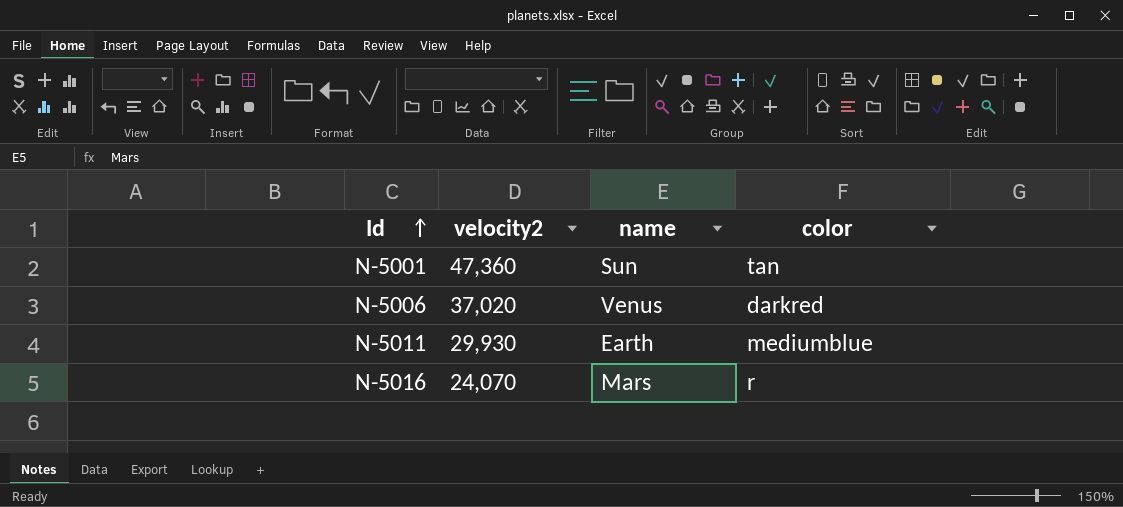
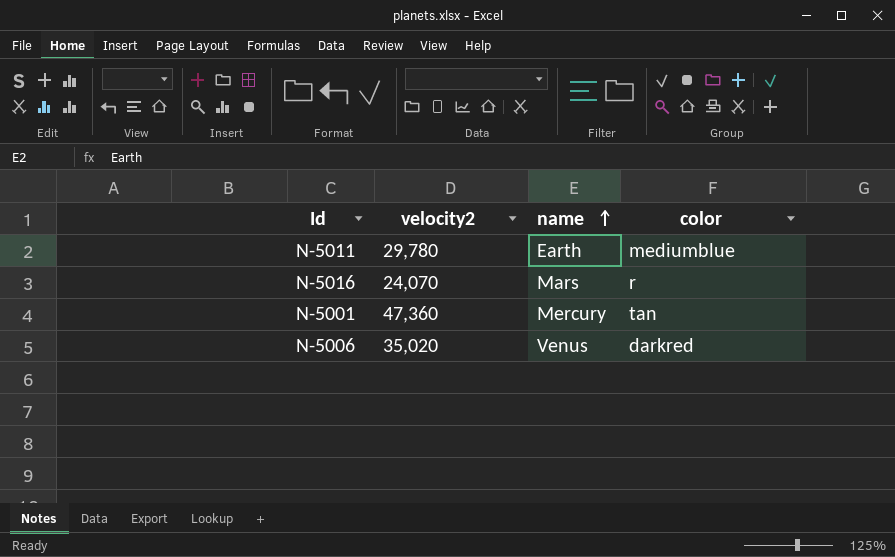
row order: Id ascending -> name ascending
N-5011 | velocity2: 29,930 -> 29,780
N-5001 | name: Sun -> Mercury
N-5006 | velocity2: 37,020 -> 35,020

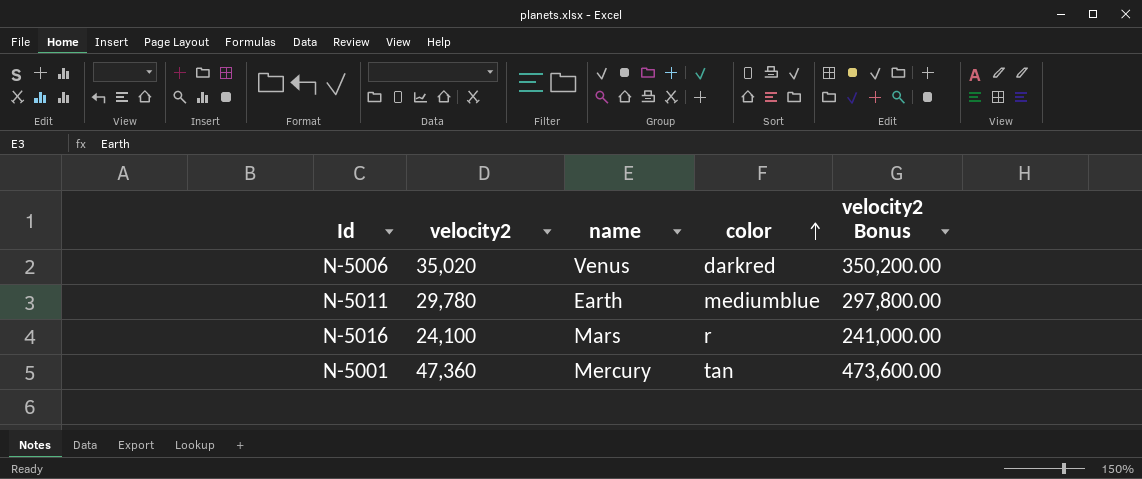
row order: name ascending -> color ascending
column velocity2 Bonus | formula: none -> [velocity2] * 10
N-5016 | velocity2: 24,070 -> 24,100

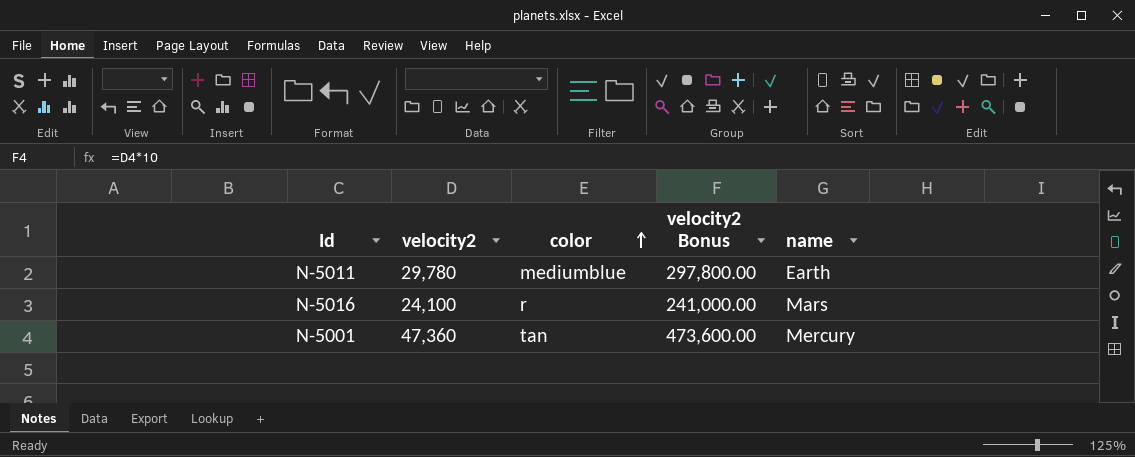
column name | position: 3 -> 5
row N-5006: 35,020 | Venus | darkred | 350,200.00 -> none

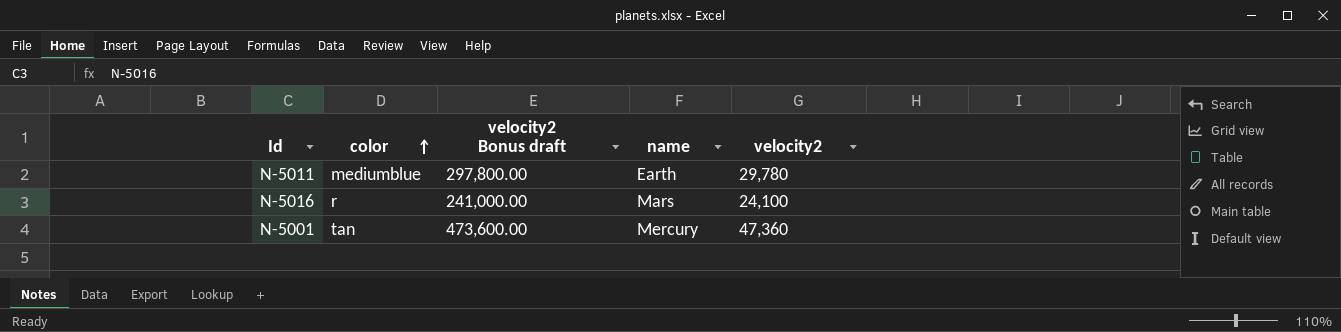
column name: velocity2 Bonus -> velocity2 Bonus draft
column velocity2 | position: 2 -> 5

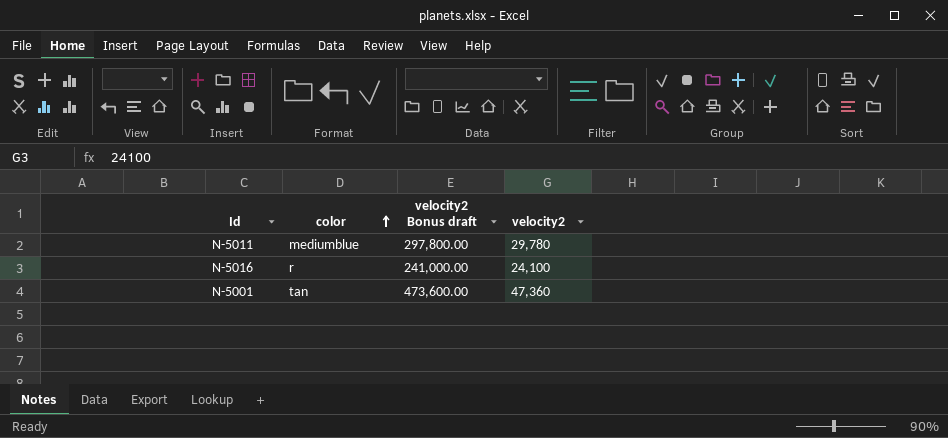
column name | position: 4 -> none

